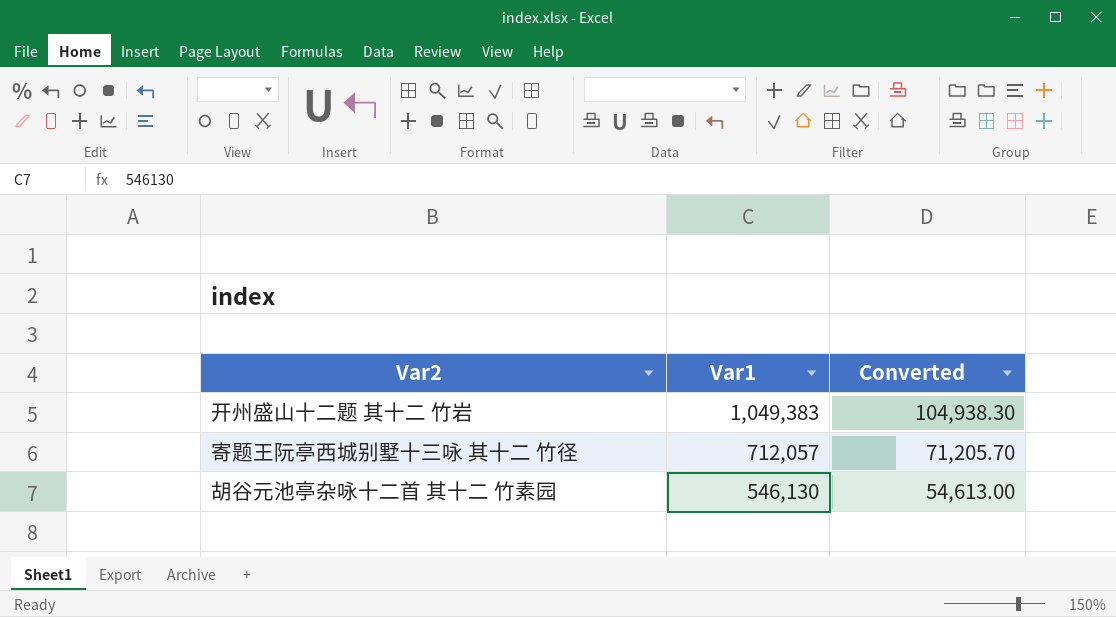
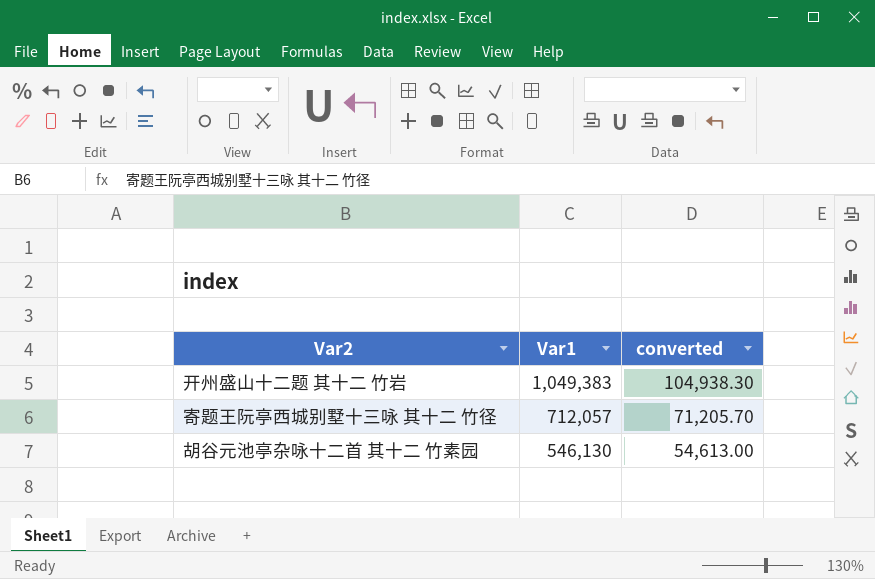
column name: Converted -> converted

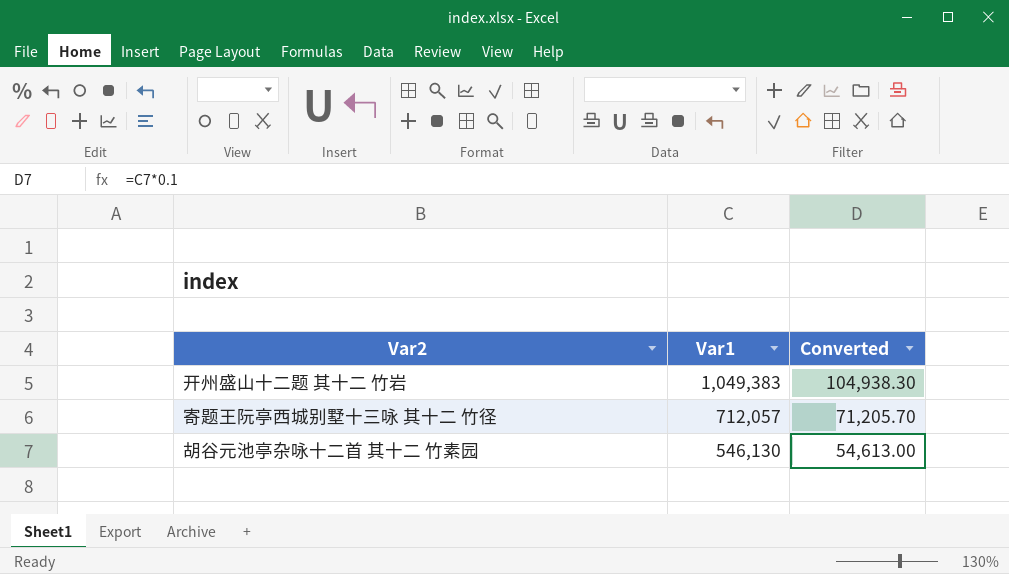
column name: converted -> Converted

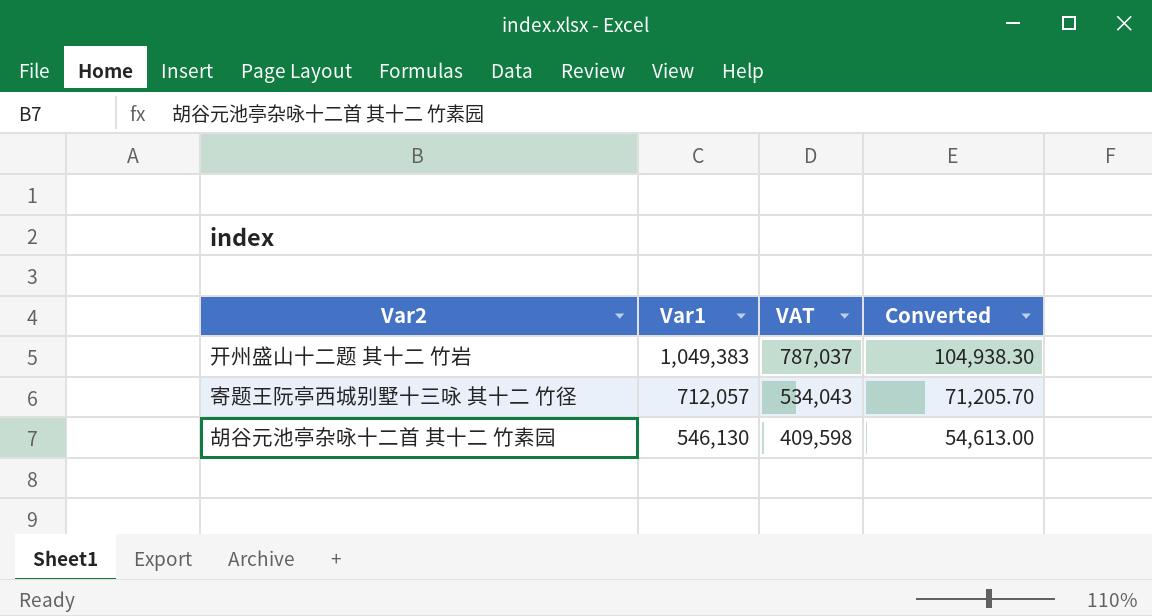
column VAT | formula: none -> [Var1] * 0.75

